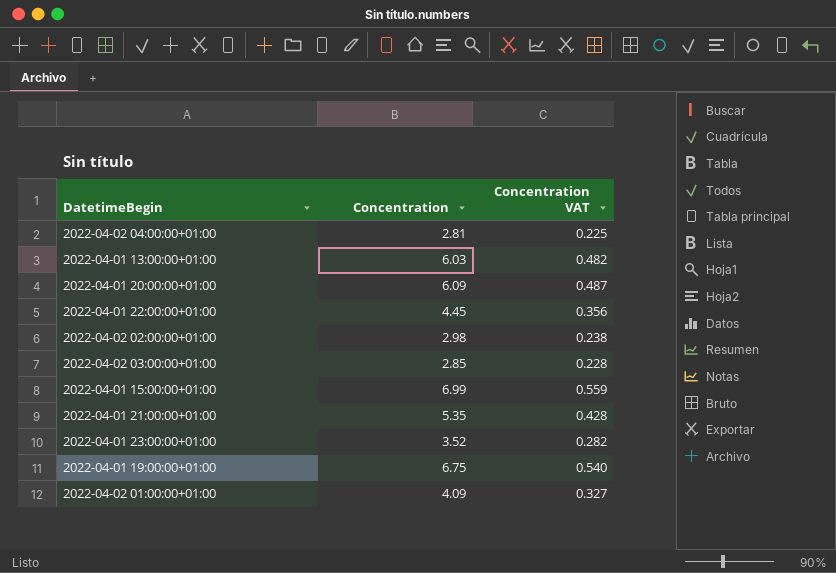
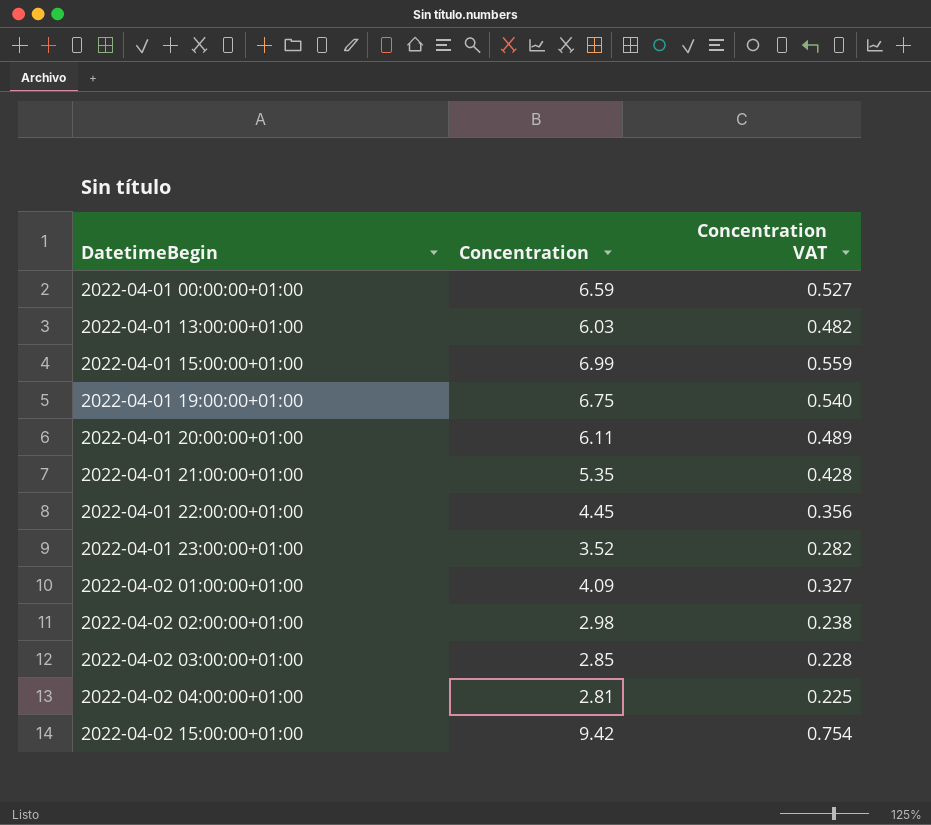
row order: none -> DatetimeBegin ascending
row 2022-04-01 00:00:00+01:00: none -> 6.59 | 0.527
2022-04-01 20:00:00+01:00 | Concentration: 6.09 -> 6.11
2022-04-01 20:00:00+01:00 | Concentration VAT: 0.487 -> 0.489
row 2022-04-02 15:00:00+01:00: none -> 9.42 | 0.754

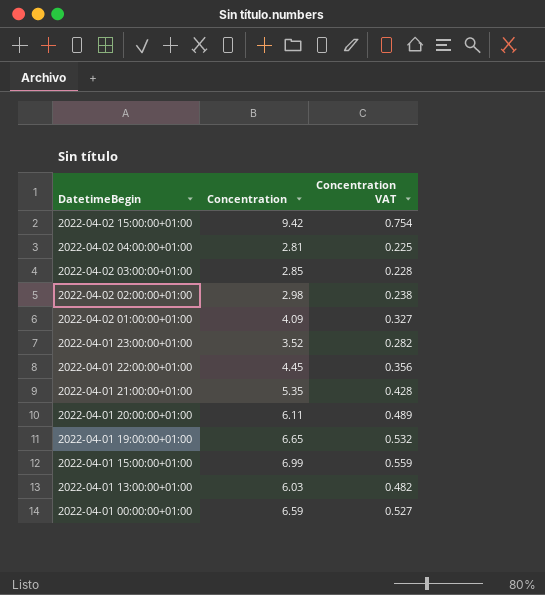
row order: DatetimeBegin ascending -> DatetimeBegin descending
2022-04-01 19:00:00+01:00 | Concentration: 6.75 -> 6.65
2022-04-01 19:00:00+01:00 | Concentration VAT: 0.540 -> 0.532

